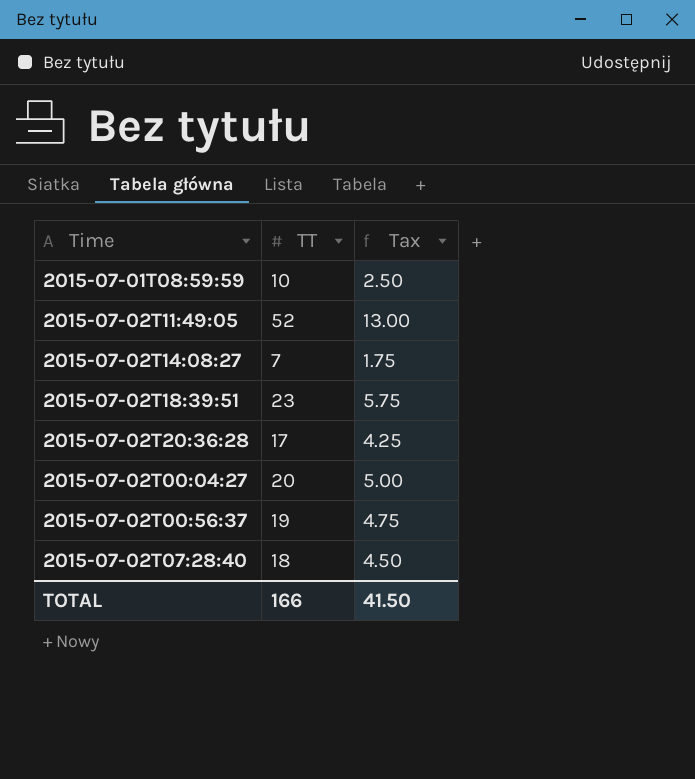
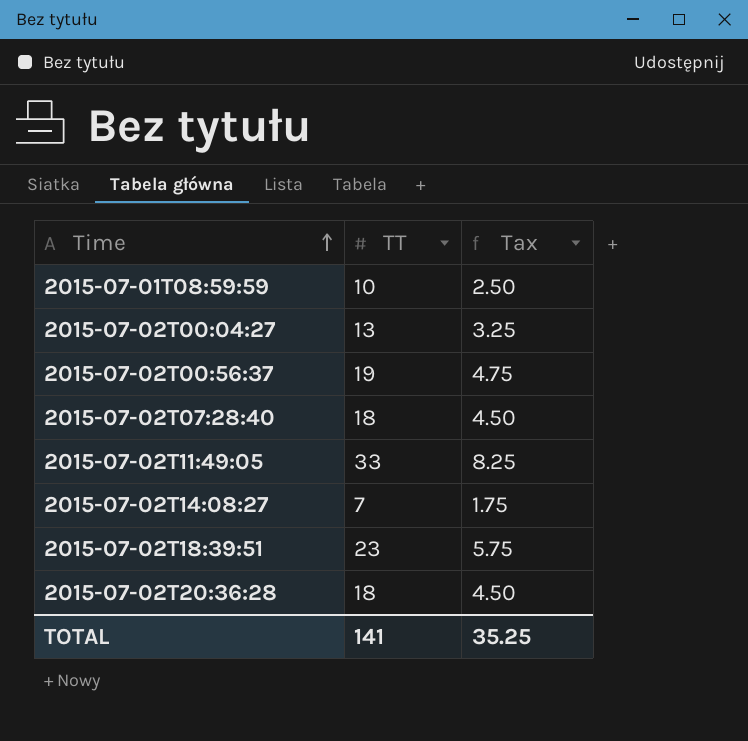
row order: none -> Time ascending
2015-07-02T00:04:27 | TT: 20 -> 13
2015-07-02T00:04:27 | Tax: 5.00 -> 3.25
2015-07-02T11:49:05 | TT: 52 -> 33
2015-07-02T11:49:05 | Tax: 13.00 -> 8.25
2015-07-02T20:36:28 | TT: 17 -> 18
2015-07-02T20:36:28 | Tax: 4.25 -> 4.50
TOTAL | TT: 166 -> 141
TOTAL | Tax: 41.50 -> 35.25

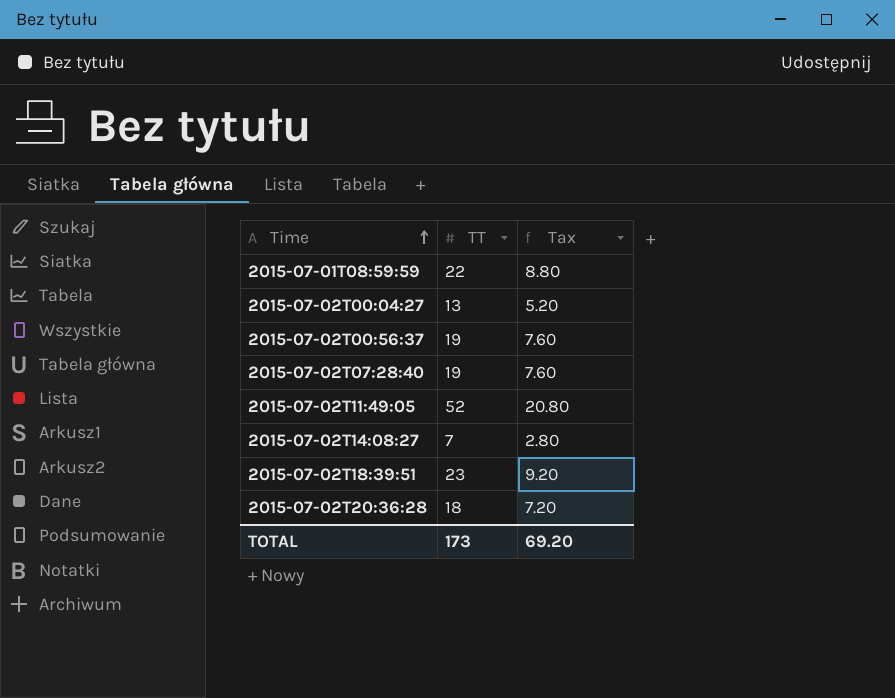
column Tax | formula: [TT] * 0.25 -> [TT] * 0.4
2015-07-01T08:59:59 | TT: 10 -> 22
2015-07-02T07:28:40 | TT: 18 -> 19
2015-07-02T11:49:05 | TT: 33 -> 52
TOTAL | TT: 141 -> 173
TOTAL | Tax: 35.25 -> 69.20

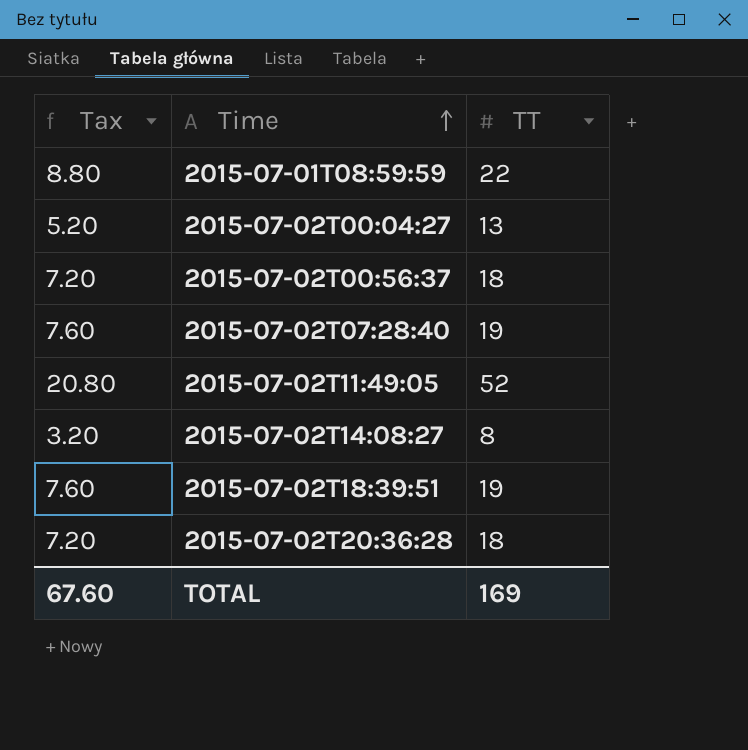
column Tax | position: 3 -> 1
2015-07-02T00:56:37 | Tax: 7.60 -> 7.20
2015-07-02T00:56:37 | TT: 19 -> 18
2015-07-02T14:08:27 | Tax: 2.80 -> 3.20
2015-07-02T14:08:27 | TT: 7 -> 8
2015-07-02T18:39:51 | Tax: 9.20 -> 7.60
2015-07-02T18:39:51 | TT: 23 -> 19
TOTAL | Tax: 69.20 -> 67.60
TOTAL | TT: 173 -> 169

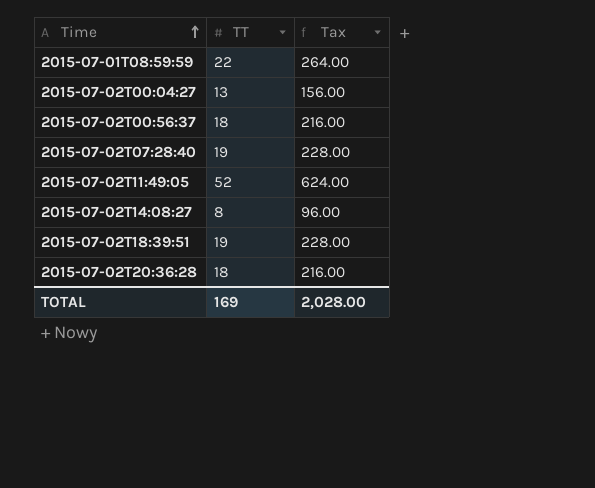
column Tax | formula: [TT] * 0.4 -> [TT] * 12
column Tax | position: 1 -> 3
TOTAL | Tax: 67.60 -> 2,028.00

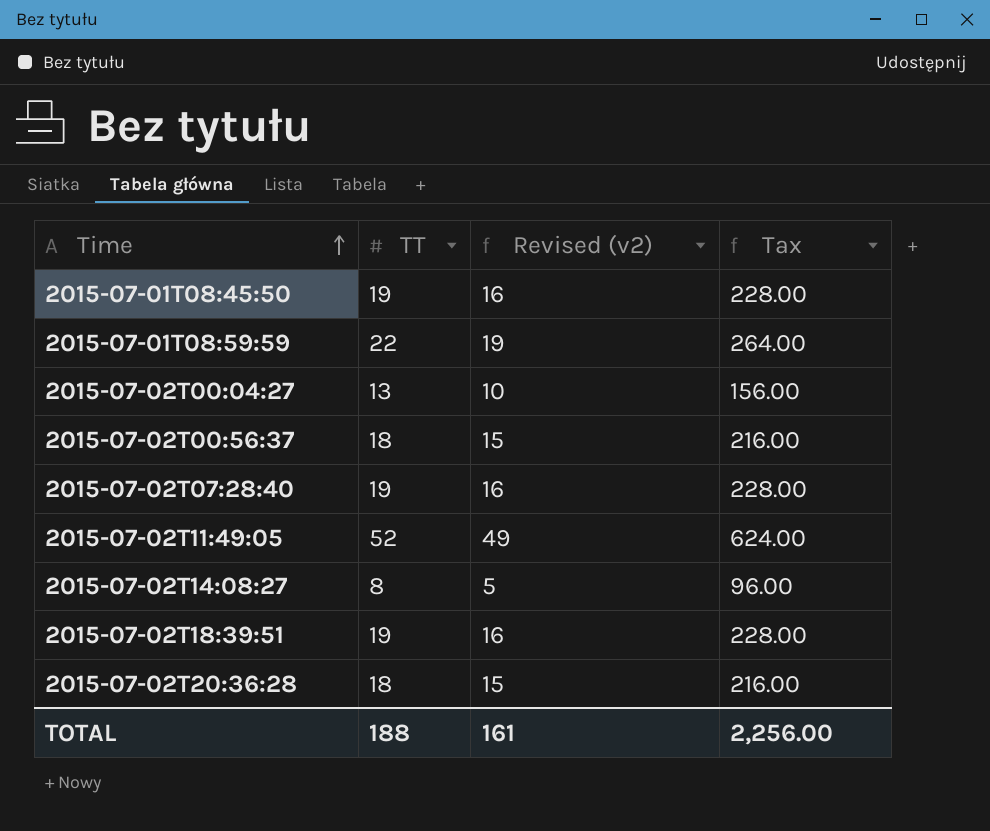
column Revised (v2) | formula: none -> [TT] - 3
row 2015-07-01T08:45:50: none -> 19 | 16 | 228.00
TOTAL | TT: 169 -> 188
TOTAL | Tax: 2,028.00 -> 2,256.00

